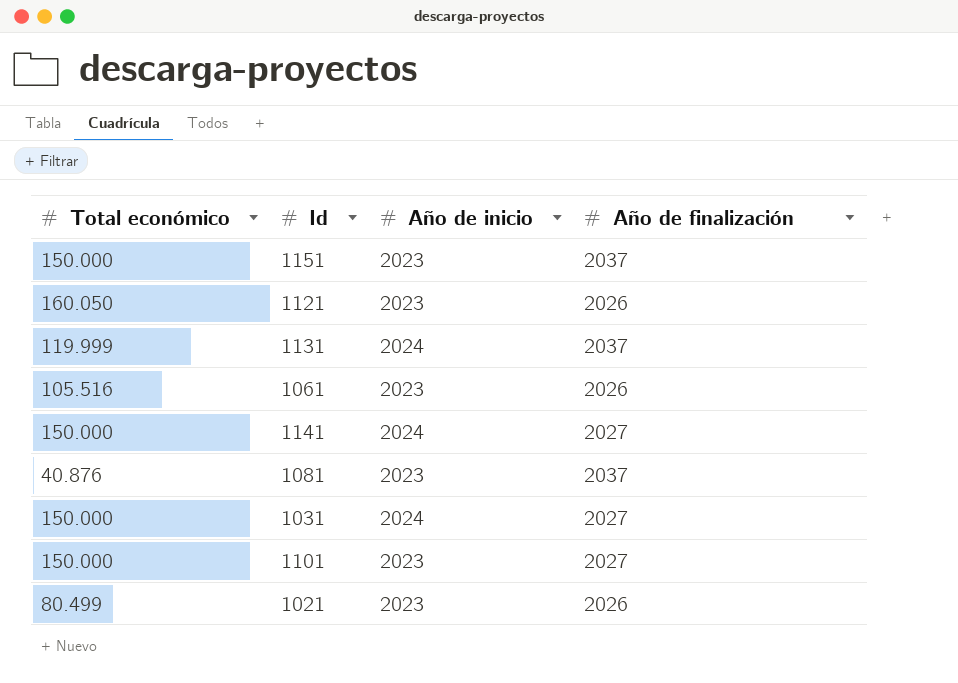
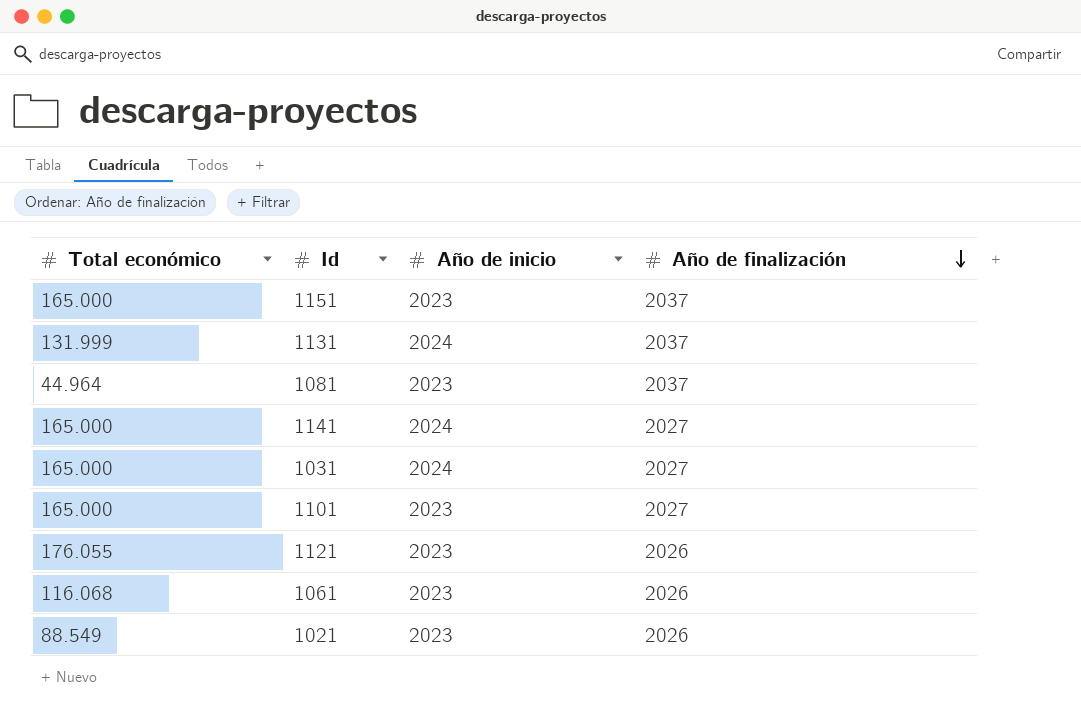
row order: none -> Año de finalización descending
1151 | Total económico: 150.000 -> 165.000
1131 | Total económico: 119.999 -> 131.999
1081 | Total económico: 40.876 -> 44.964
1141 | Total económico: 150.000 -> 165.000
1031 | Total económico: 150.000 -> 165.000
1101 | Total económico: 150.000 -> 165.000
1121 | Total económico: 160.050 -> 176.055
1061 | Total económico: 105.516 -> 116.068
1021 | Total económico: 80.499 -> 88.549

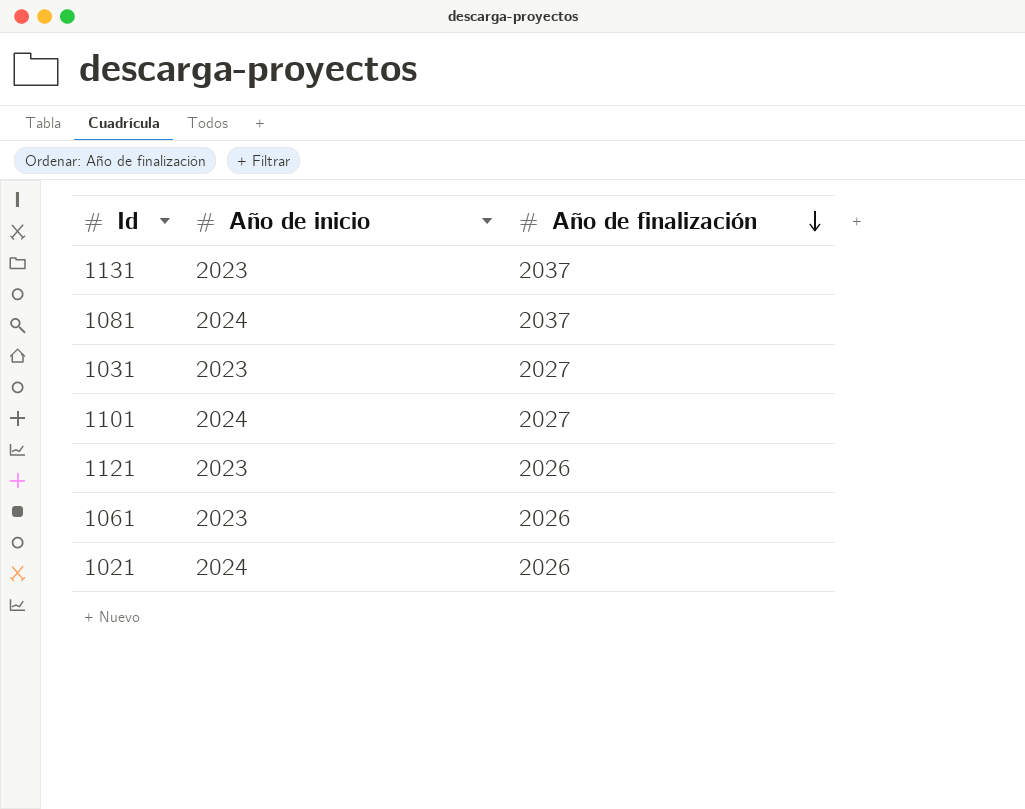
column Total económico | position: 1 -> none
row 1151: 165.000 | 2023 | 2037 -> none
row 1141: 165.000 | 2024 | 2027 -> none
1131 | Año de inicio: 2024 -> 2023
1081 | Año de inicio: 2023 -> 2024
1031 | Año de inicio: 2024 -> 2023
1101 | Año de inicio: 2023 -> 2024
1021 | Año de inicio: 2023 -> 2024

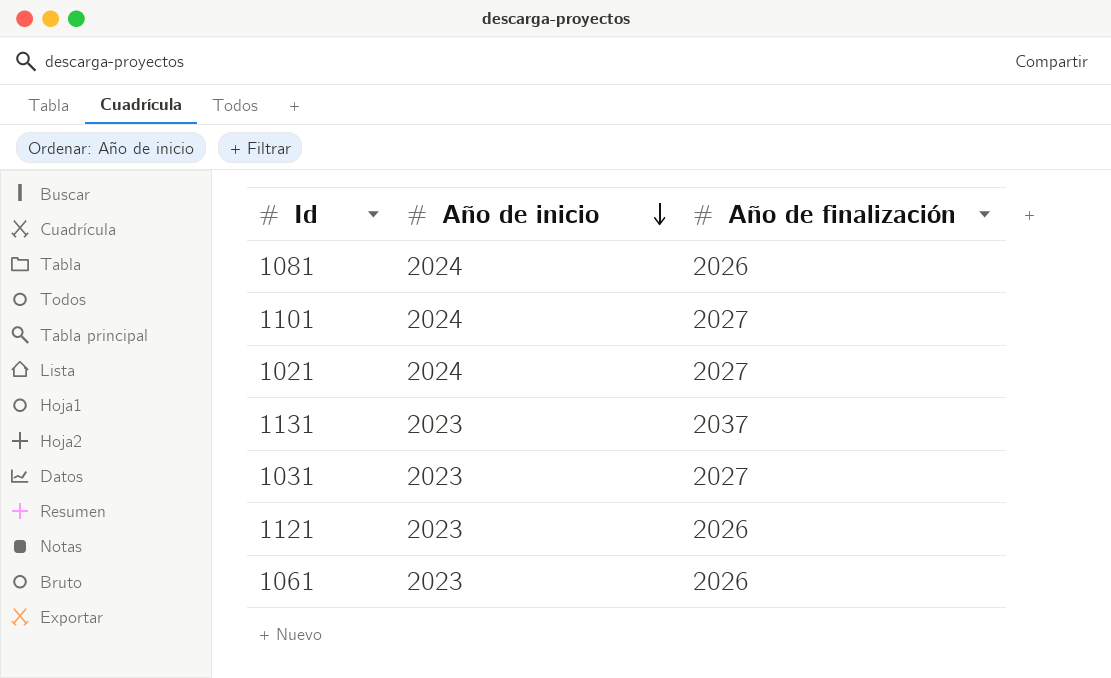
row order: Año de finalización descending -> Año de inicio descending
1081 | Año de finalización: 2037 -> 2026
1021 | Año de finalización: 2026 -> 2027

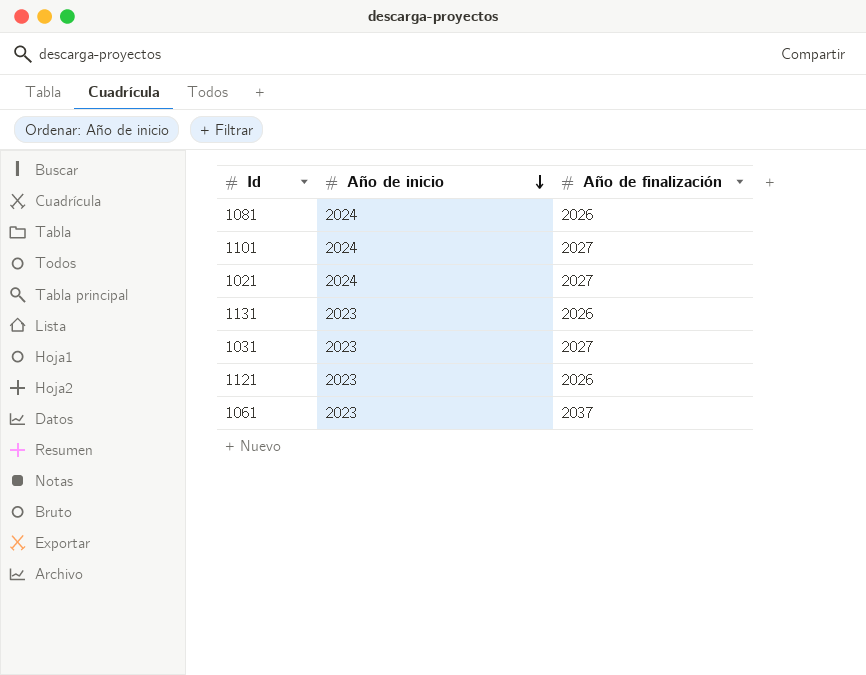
1131 | Año de finalización: 2037 -> 2026
1061 | Año de finalización: 2026 -> 2037

